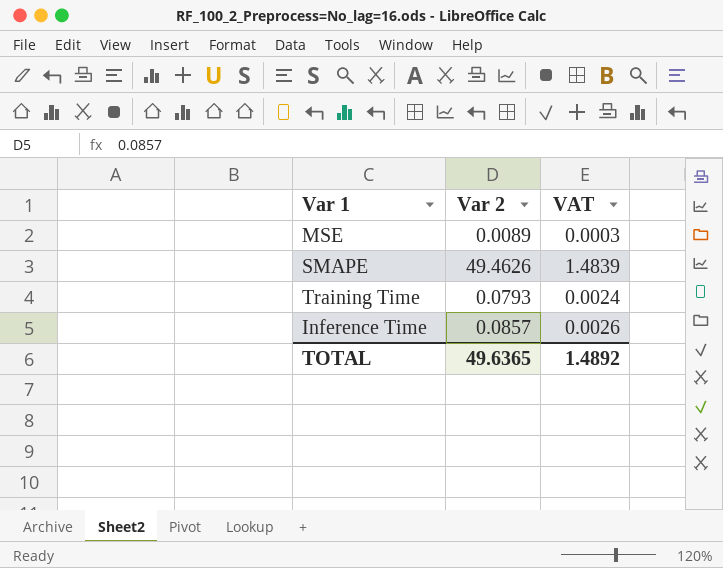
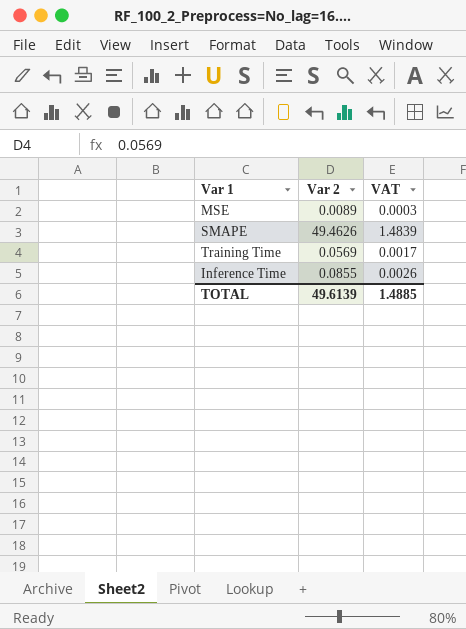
Training Time | Var 2: 0.0793 -> 0.0569
Training Time | VAT: 0.0024 -> 0.0017
Inference Time | Var 2: 0.0857 -> 0.0855
TOTAL | Var 2: 49.6365 -> 49.6139
TOTAL | VAT: 1.4892 -> 1.4885

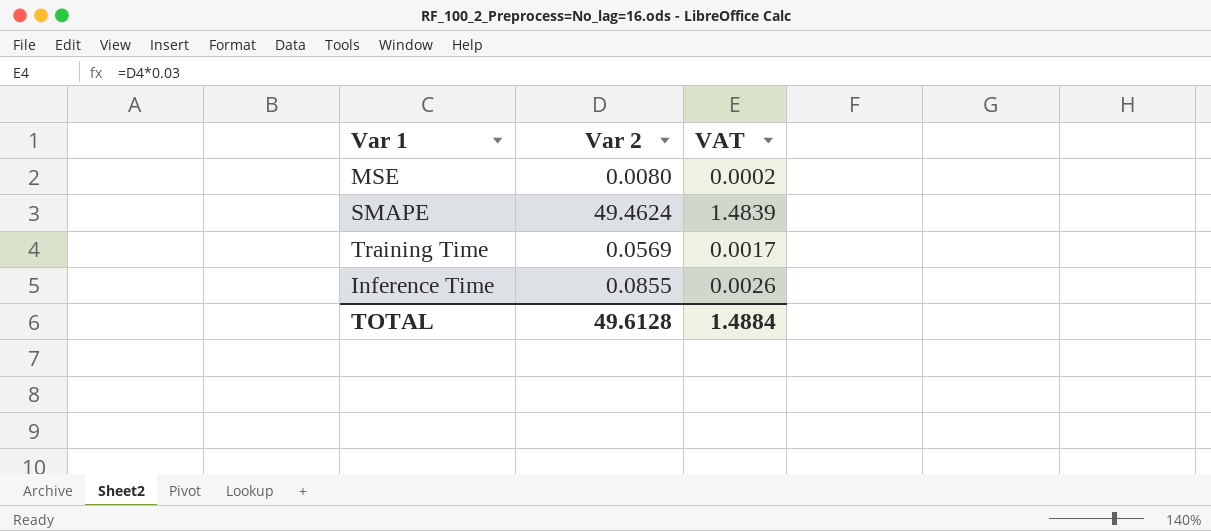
MSE | Var 2: 0.0089 -> 0.0080
MSE | VAT: 0.0003 -> 0.0002
SMAPE | Var 2: 49.4626 -> 49.4624
TOTAL | Var 2: 49.6139 -> 49.6128
TOTAL | VAT: 1.4885 -> 1.4884

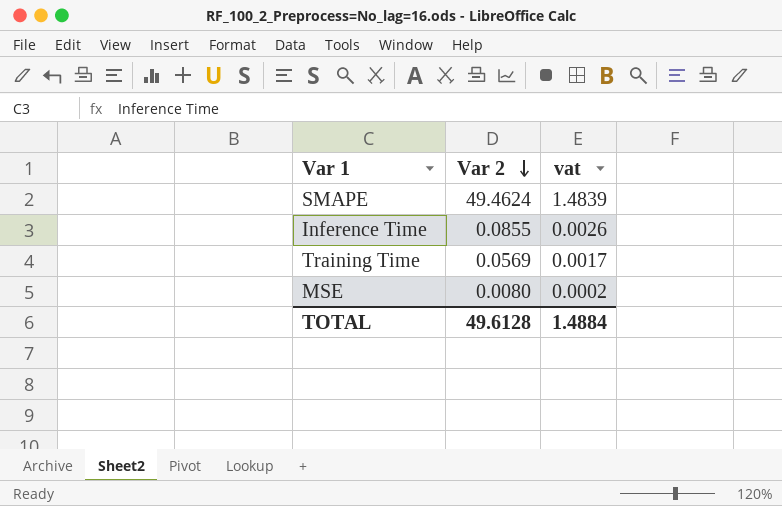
row order: none -> Var 2 descending
column name: VAT -> vat

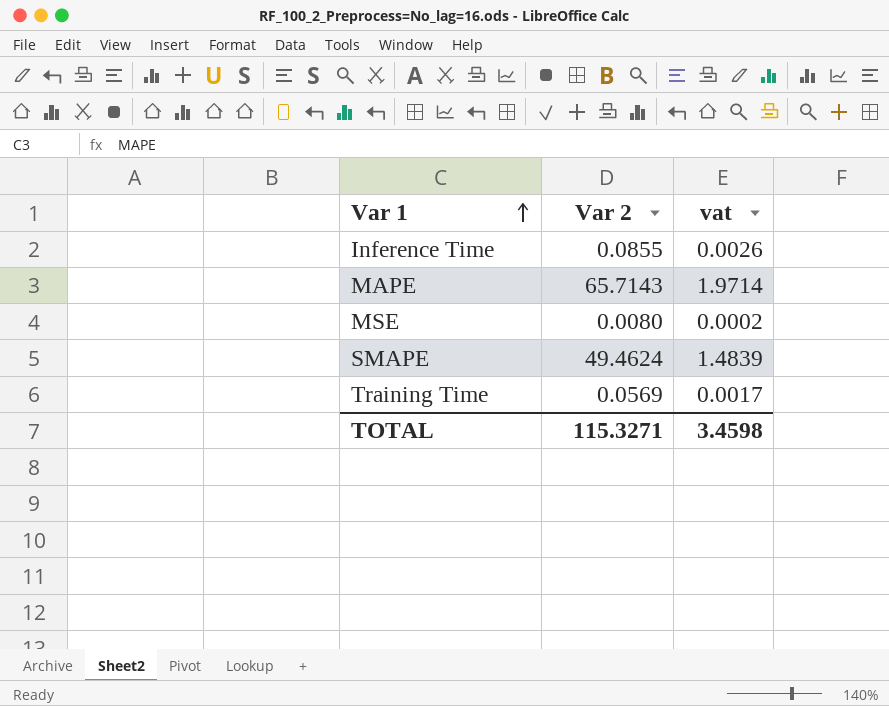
row order: Var 2 descending -> Var 1 ascending
row MAPE: none -> 65.7143 | 1.9714
TOTAL | Var 2: 49.6128 -> 115.3271
TOTAL | vat: 1.4884 -> 3.4598

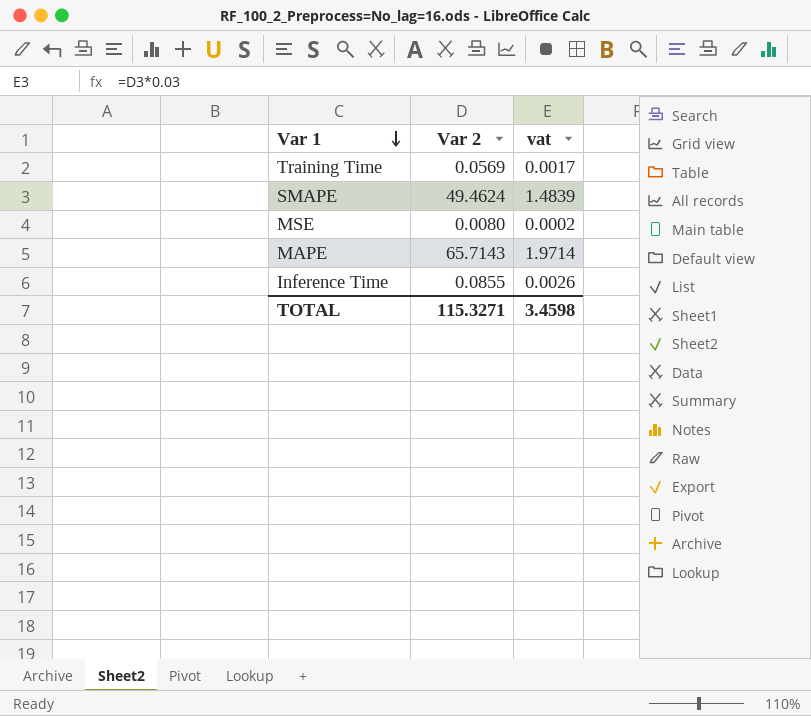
row order: Var 1 ascending -> Var 1 descending

